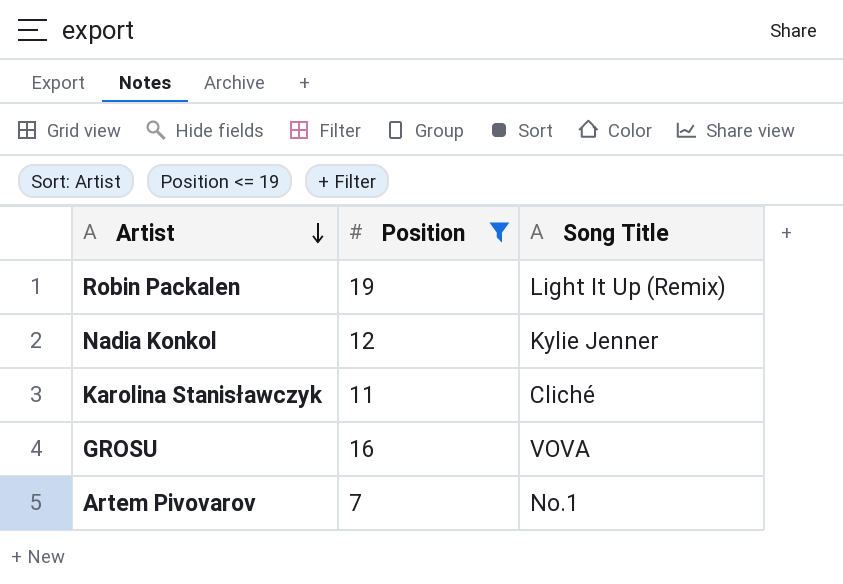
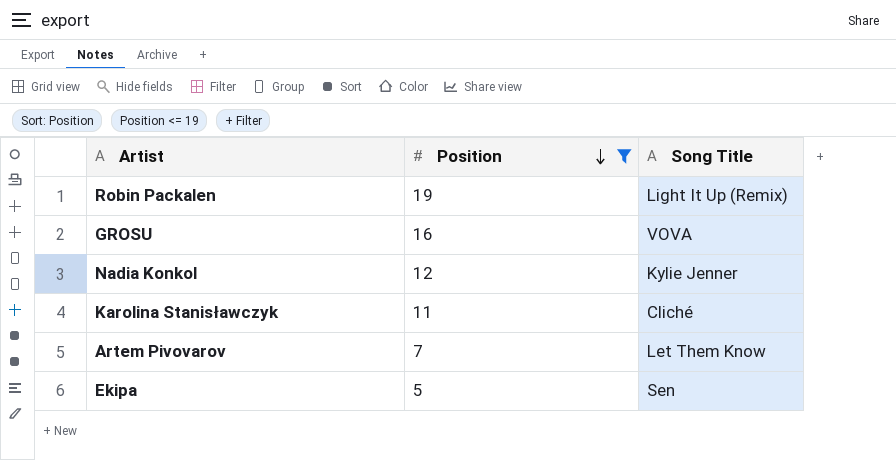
row order: Artist descending -> Position descending
Artem Pivovarov | Song Title: No.1 -> Let Them Know
row Ekipa: none -> 5 | Sen

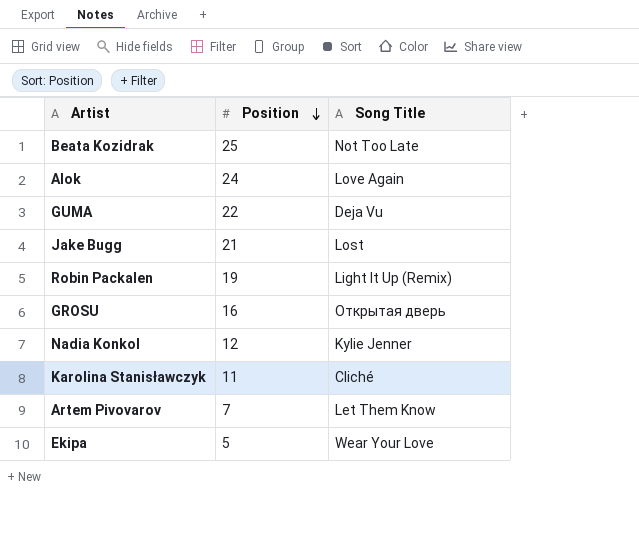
filter: Position <= 19 -> none
GROSU | Song Title: VOVA -> Открытая дверь
Ekipa | Song Title: Sen -> Wear Your Love

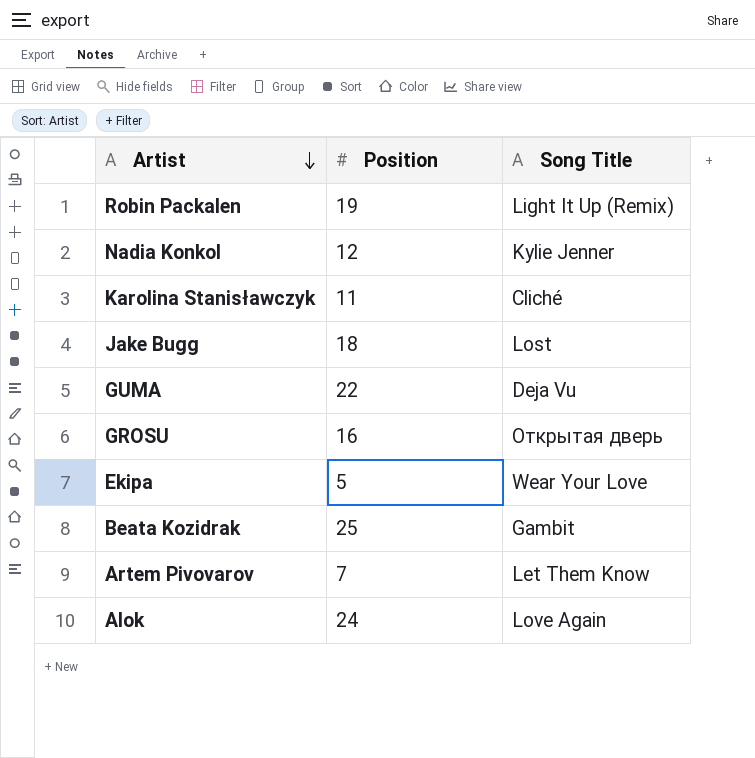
row order: Position descending -> Artist descending
Jake Bugg | Position: 21 -> 18
Beata Kozidrak | Song Title: Not Too Late -> Gambit

